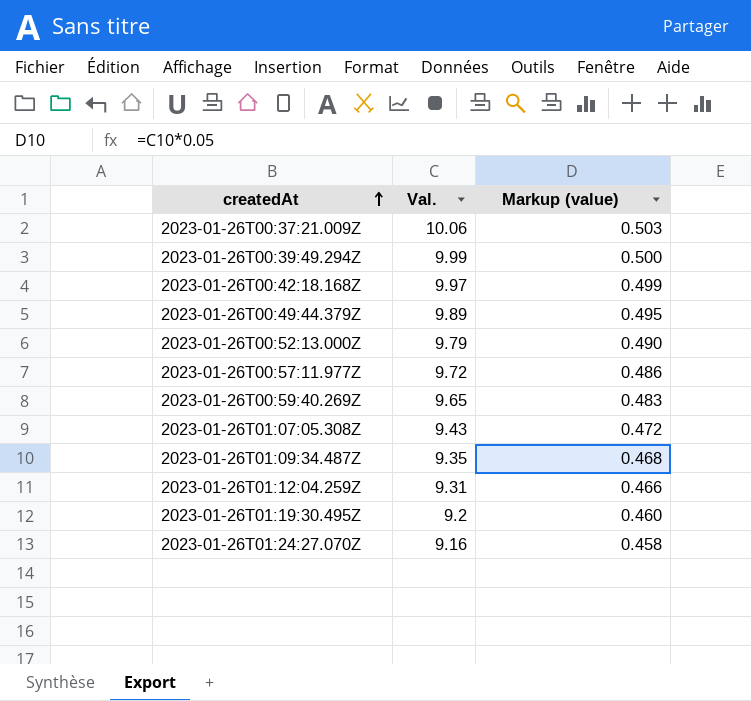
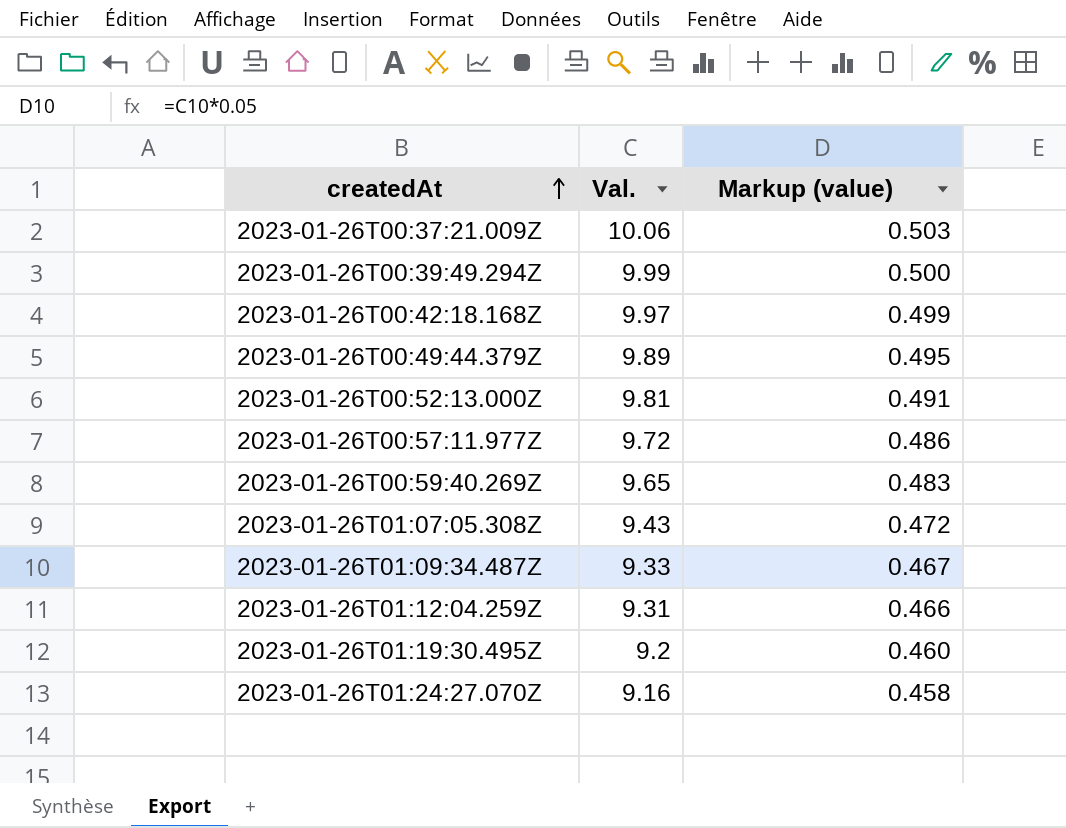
2023-01-26T00:52:13.000Z | Val.: 9.79 -> 9.81
2023-01-26T00:52:13.000Z | Markup (value): 0.490 -> 0.491
2023-01-26T01:09:34.487Z | Val.: 9.35 -> 9.33
2023-01-26T01:09:34.487Z | Markup (value): 0.468 -> 0.467

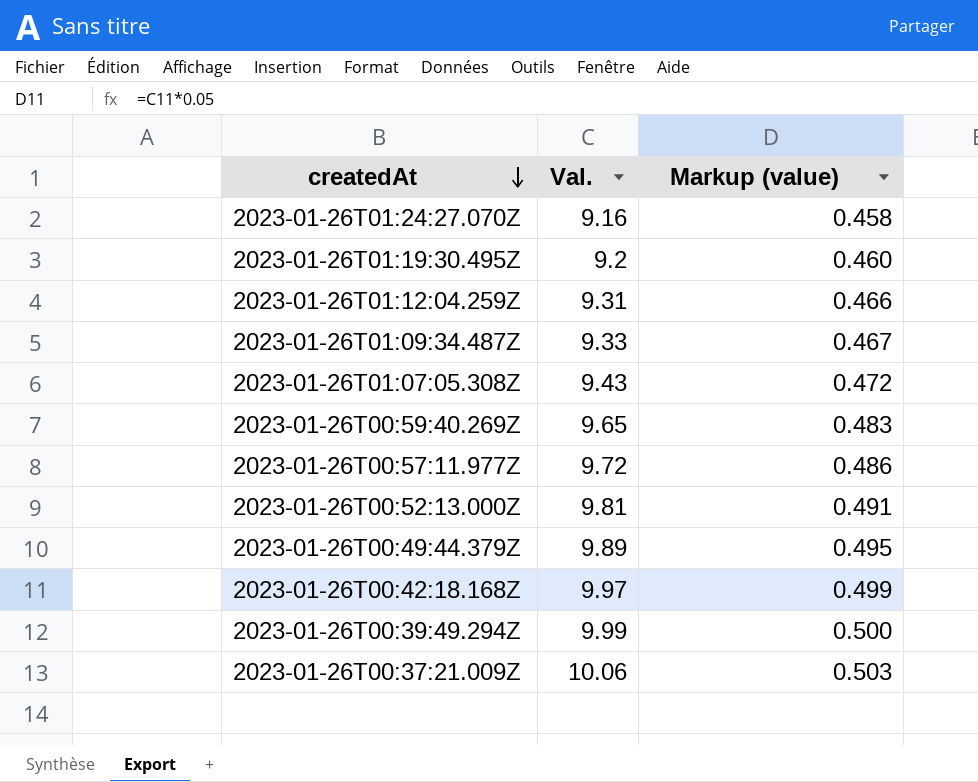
row order: createdAt ascending -> createdAt descending

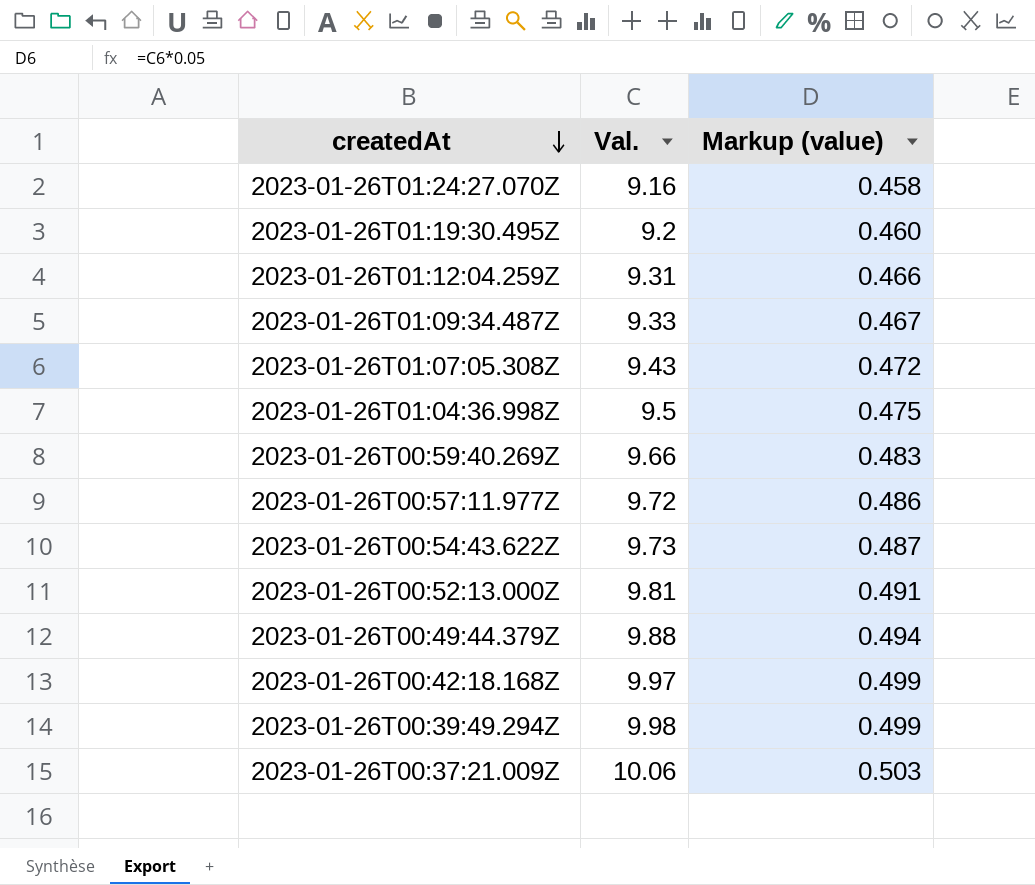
row 2023-01-26T01:04:36.998Z: none -> 9.5 | 0.475
2023-01-26T00:59:40.269Z | Val.: 9.65 -> 9.66
row 2023-01-26T00:54:43.622Z: none -> 9.73 | 0.487
2023-01-26T00:49:44.379Z | Val.: 9.89 -> 9.88
2023-01-26T00:49:44.379Z | Markup (value): 0.495 -> 0.494
2023-01-26T00:39:49.294Z | Val.: 9.99 -> 9.98
2023-01-26T00:39:49.294Z | Markup (value): 0.500 -> 0.499

